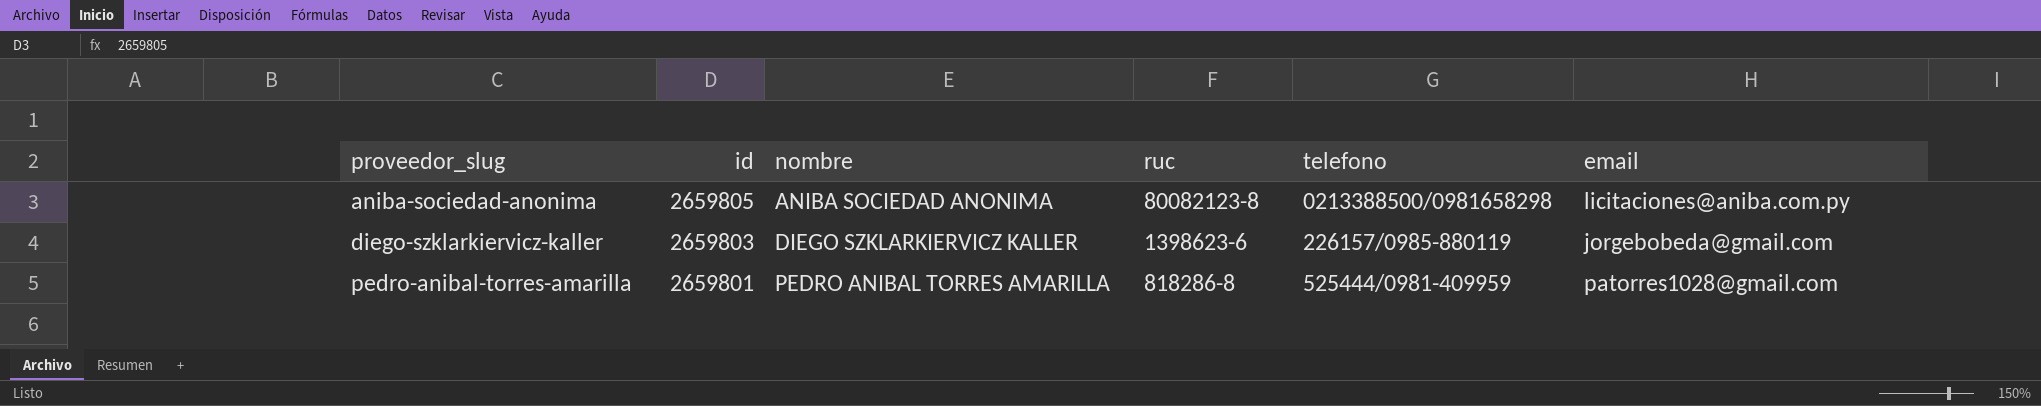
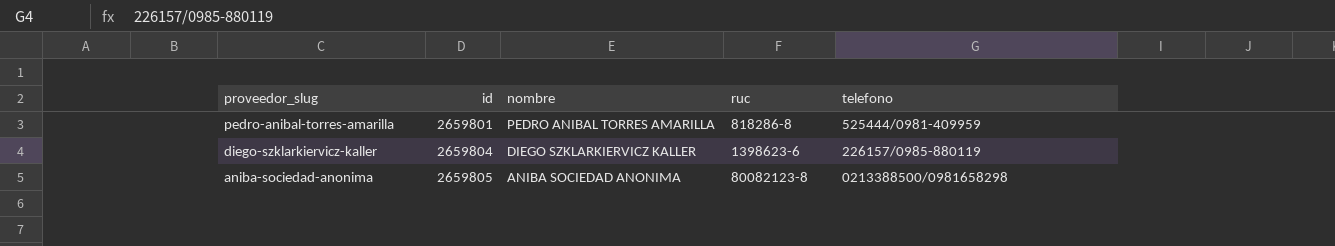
row order: proveedor_slug ascending -> proveedor_slug descending
column email | position: 6 -> none
diego-szklarkiervicz-kaller | id: 2659803 -> 2659804

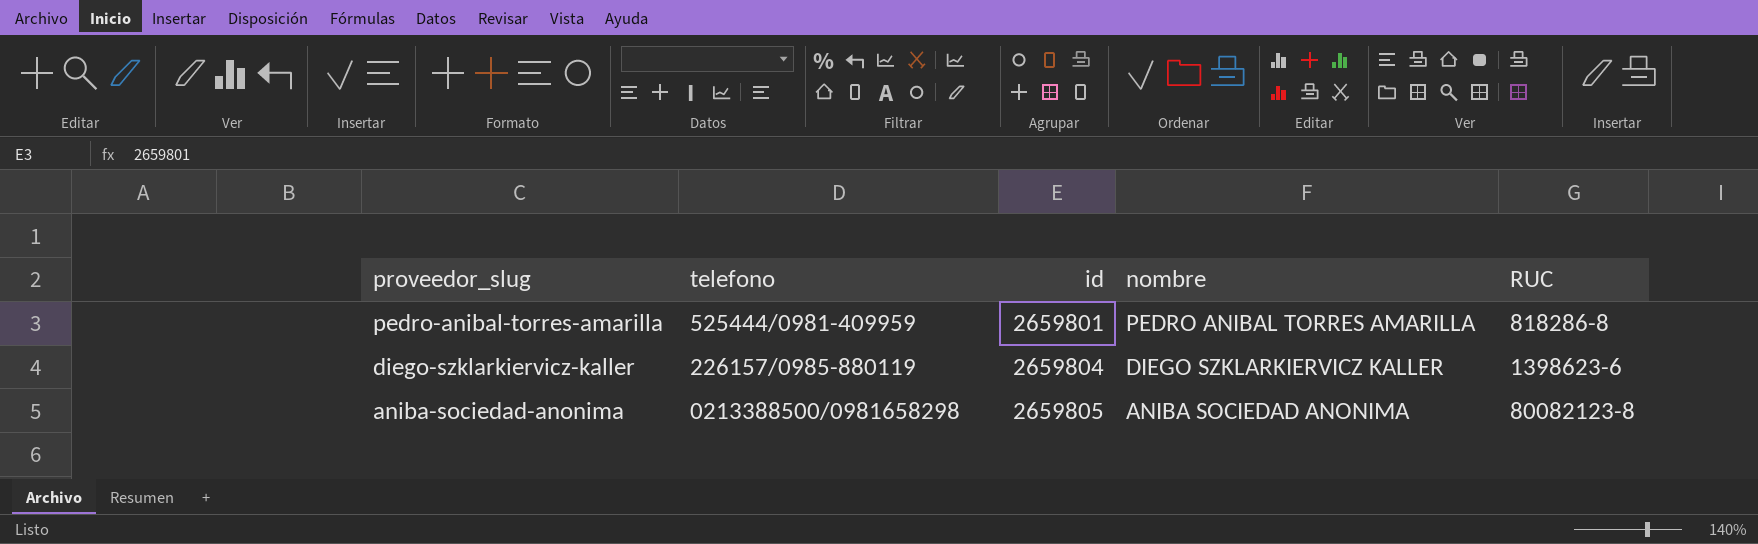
column telefono | position: 5 -> 2
column name: ruc -> RUC

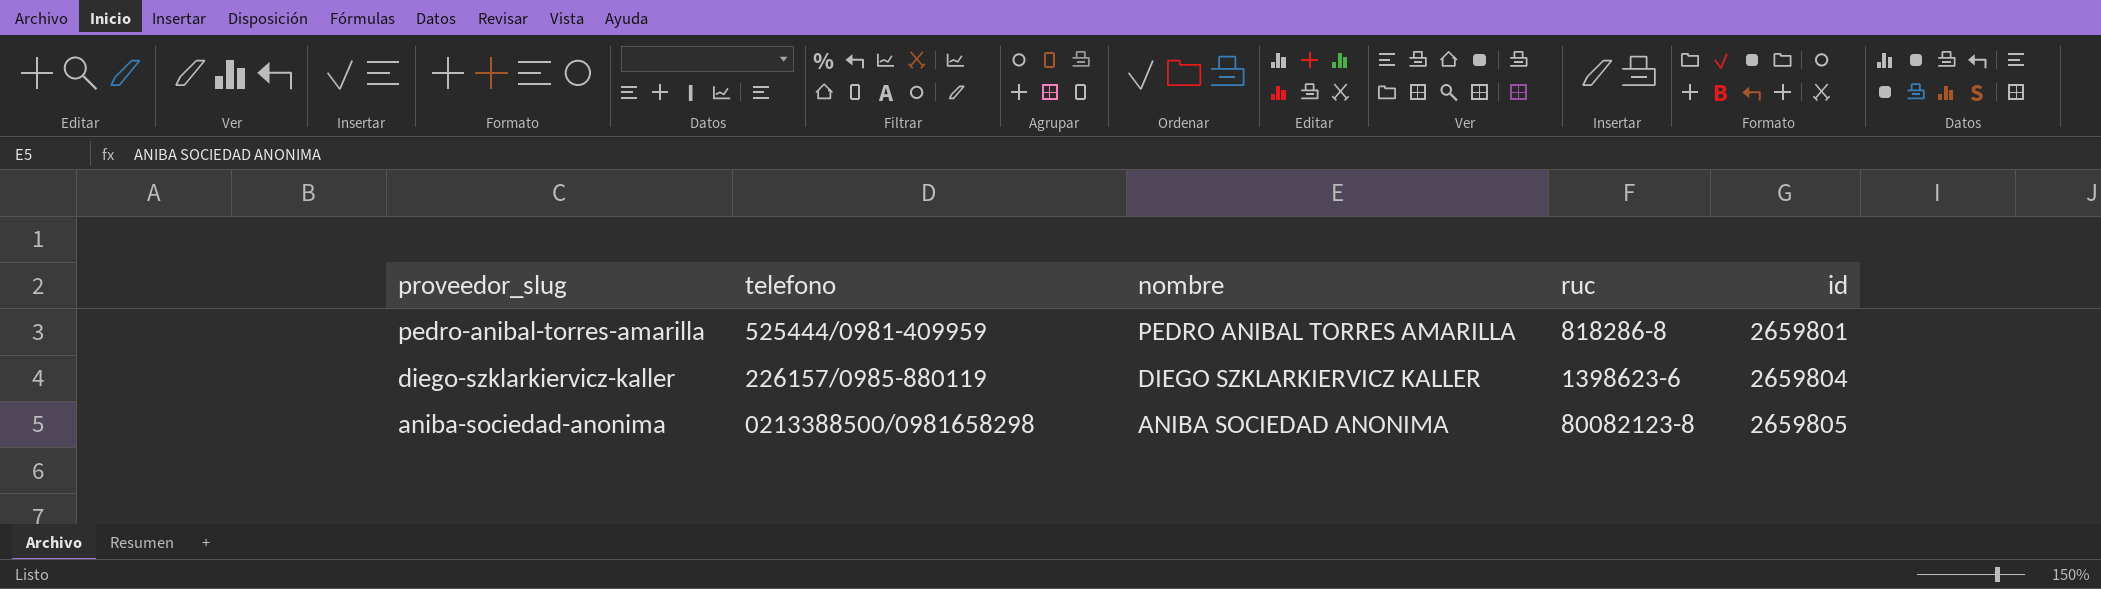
column name: RUC -> ruc
column id | position: 3 -> 5

